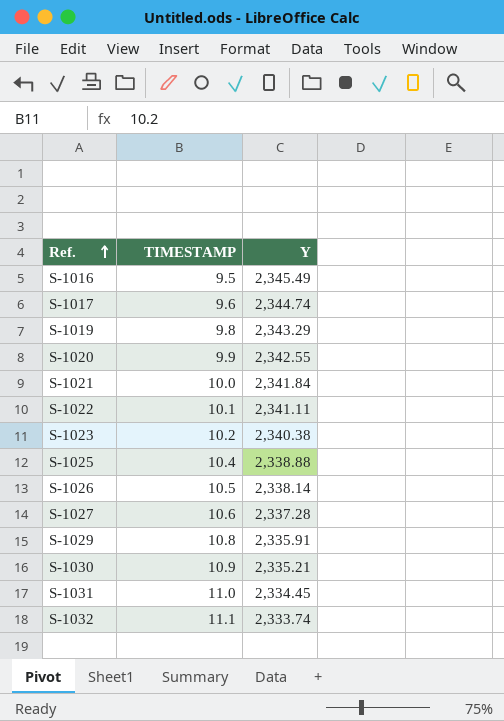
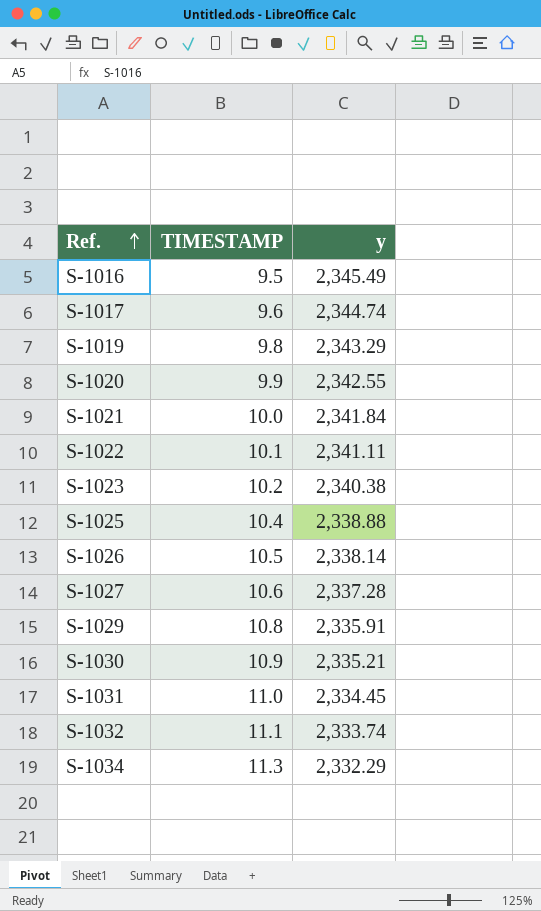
column name: Y -> y
row S-1034: none -> 11.3 | 2,332.29

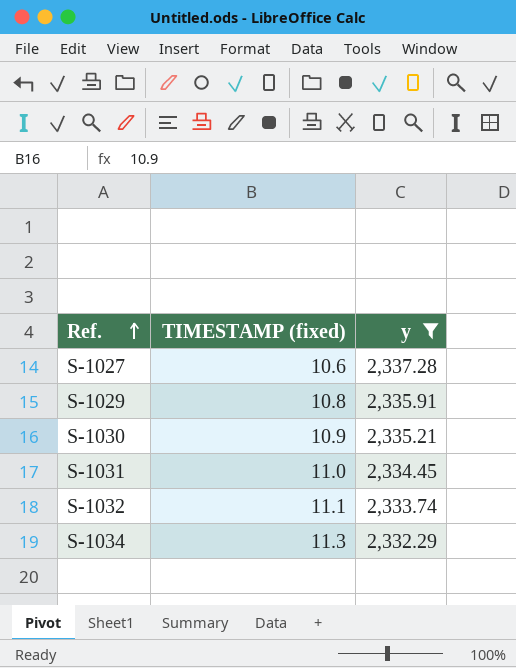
filter: none -> y <= 2,337.28
column name: TIMESTAMP -> TIMESTAMP (fixed)

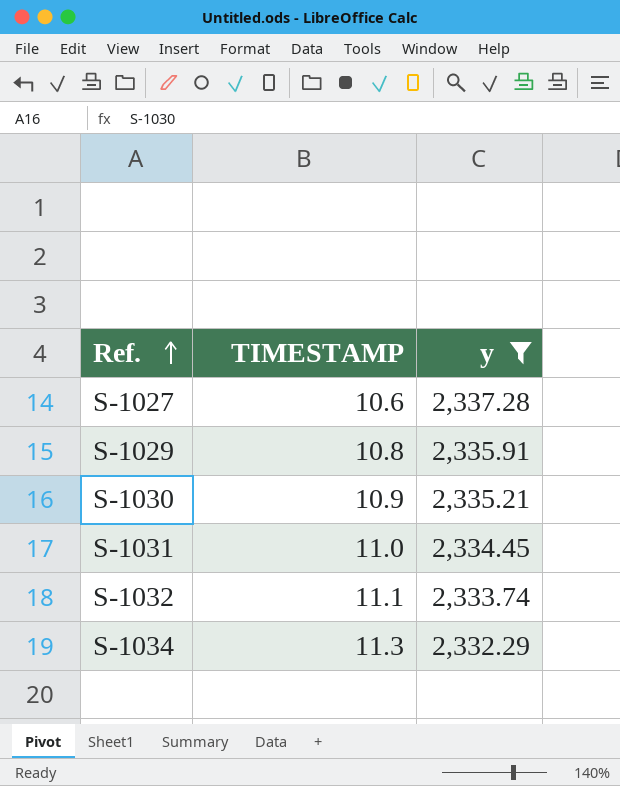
column name: TIMESTAMP (fixed) -> TIMESTAMP

